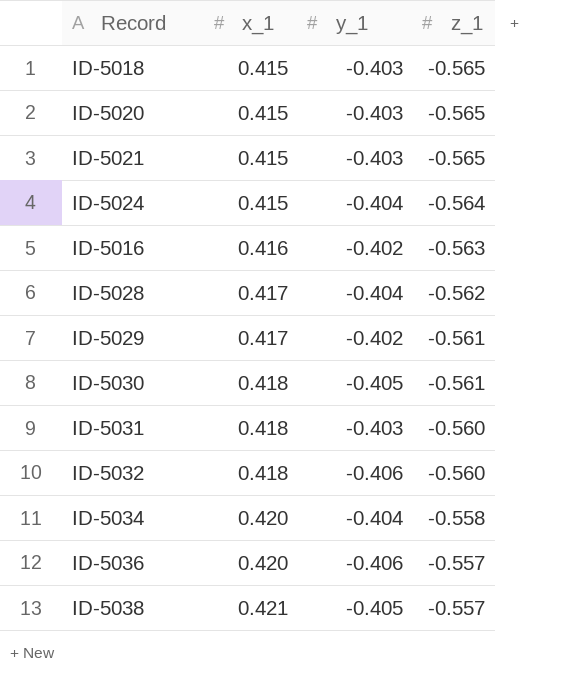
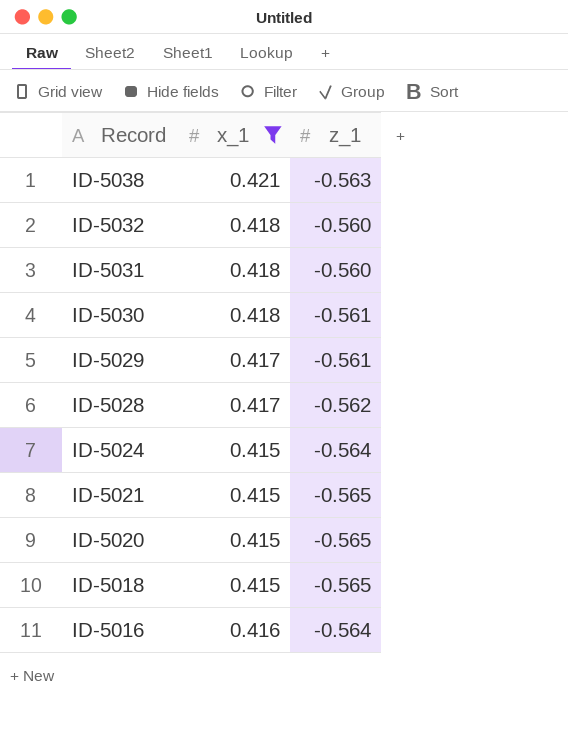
filter: none -> x_1 != 0.420
row order: x_1 ascending -> Record descending
column y_1 | position: 3 -> none
ID-5038 | z_1: -0.557 -> -0.563
ID-5016 | z_1: -0.563 -> -0.564

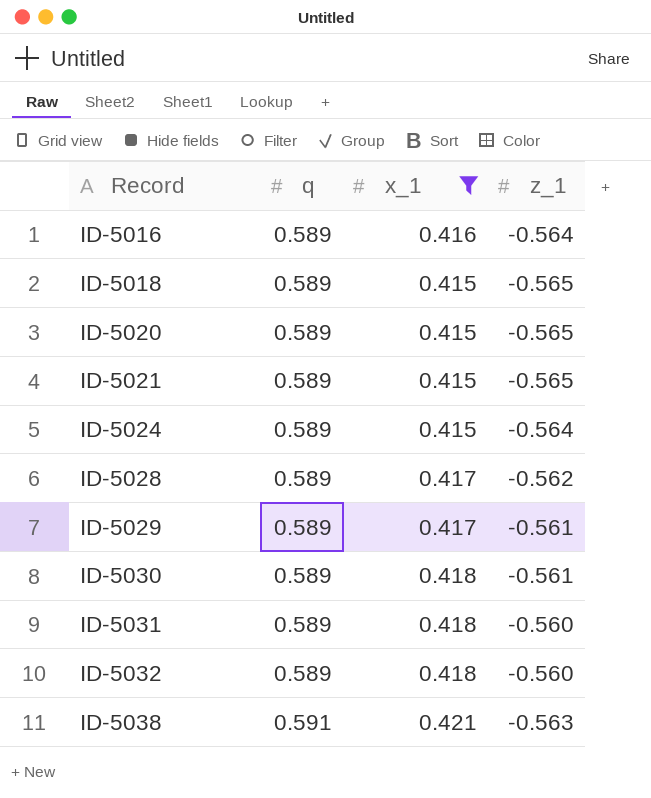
row order: Record descending -> Record ascending
column q | position: none -> 2

